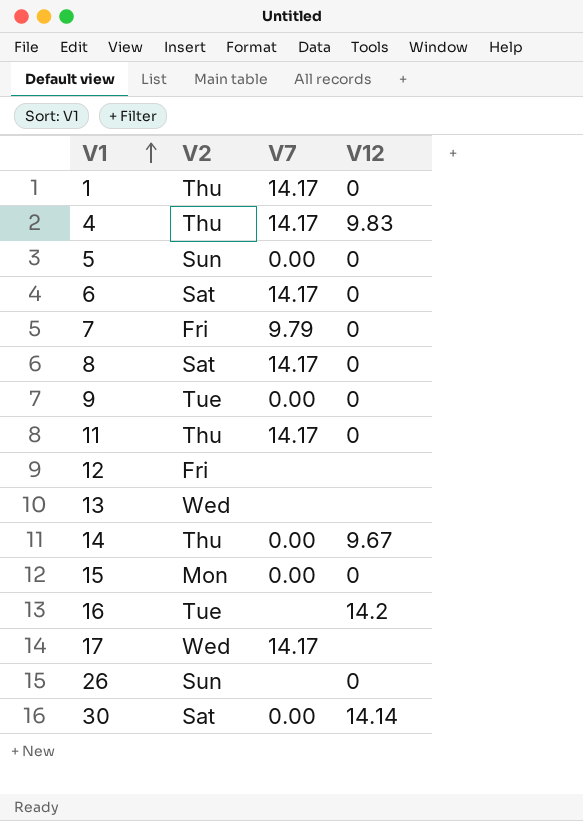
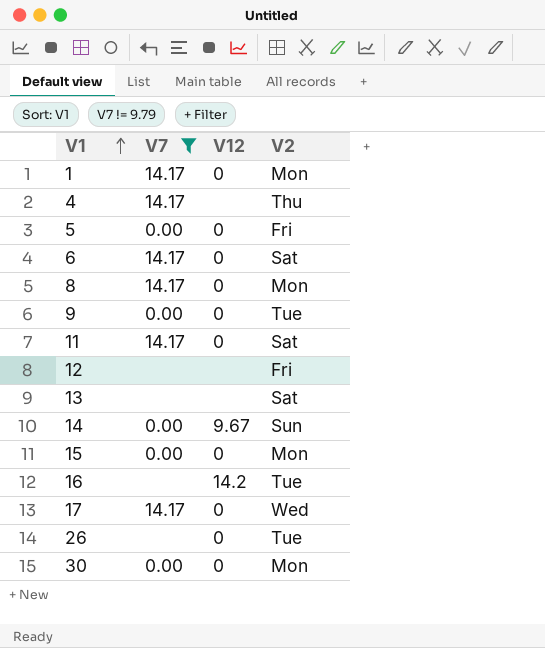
filter: none -> V7 != 9.79
column V2 | position: 2 -> 4
1 | V2: Thu -> Mon
4 | V12: 9.83 -> none
5 | V2: Sun -> Fri
8 | V2: Sat -> Mon
11 | V2: Thu -> Sat
13 | V2: Wed -> Sat
14 | V2: Thu -> Sun
17 | V12: none -> 0
26 | V2: Sun -> Tue
30 | V12: 14.14 -> 0
30 | V2: Sat -> Mon

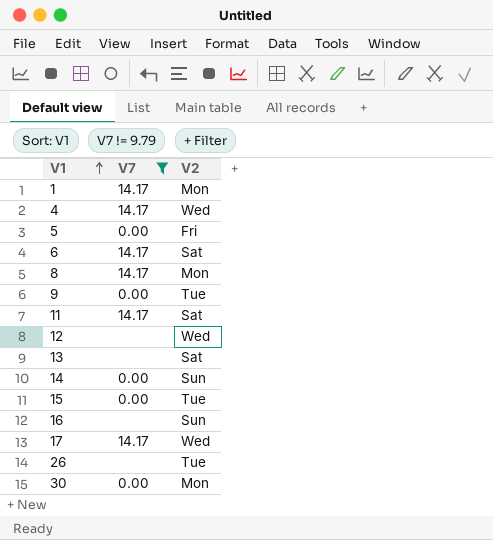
column V12 | position: 3 -> none
4 | V2: Thu -> Wed
12 | V2: Fri -> Wed
15 | V2: Mon -> Tue
16 | V2: Tue -> Sun

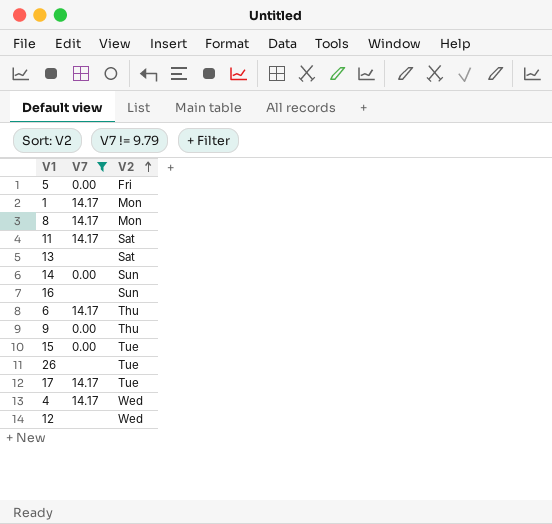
row order: V1 ascending -> V2 ascending
row 30: 0.00 | Mon -> none
6 | V2: Sat -> Thu
9 | V2: Tue -> Thu
17 | V2: Wed -> Tue

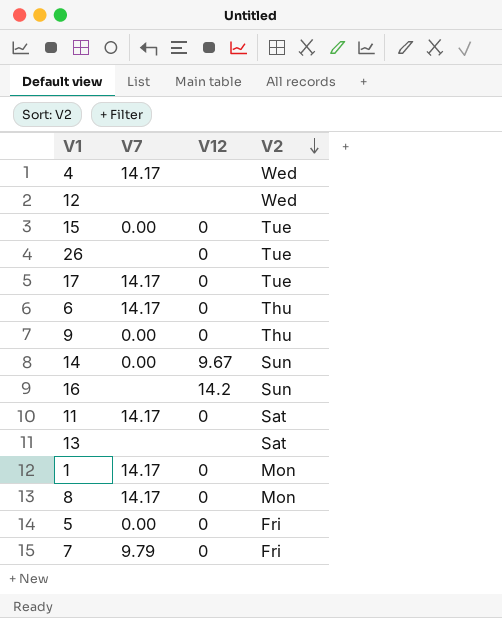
filter: V7 != 9.79 -> none
row order: V2 ascending -> V2 descending
column V12 | position: none -> 3

